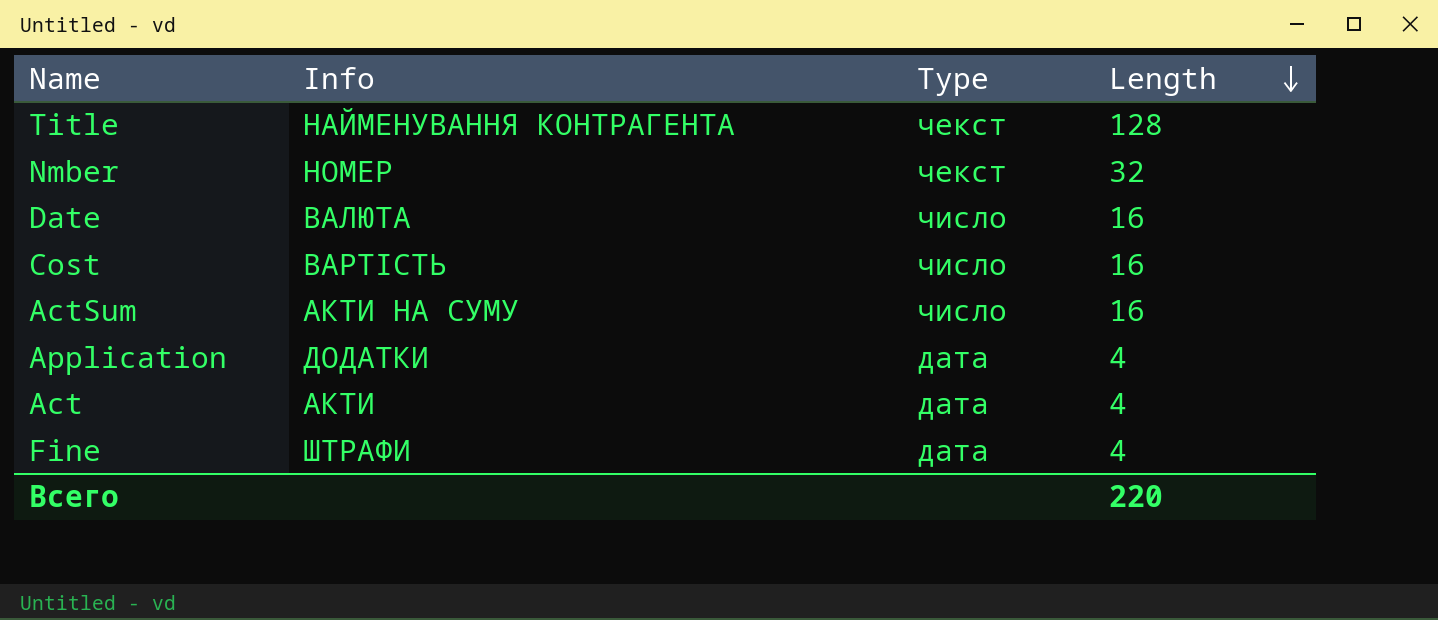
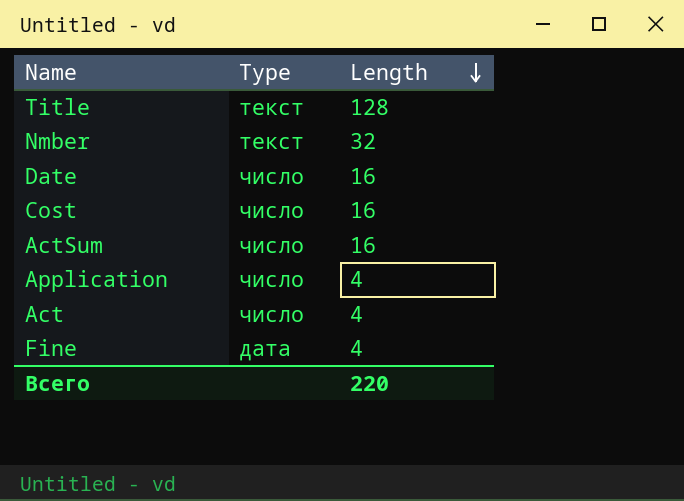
column Info | position: 2 -> none
Title | Type: чекст -> текст
Nmber | Type: чекст -> текст
Application | Type: дата -> число
Act | Type: дата -> число

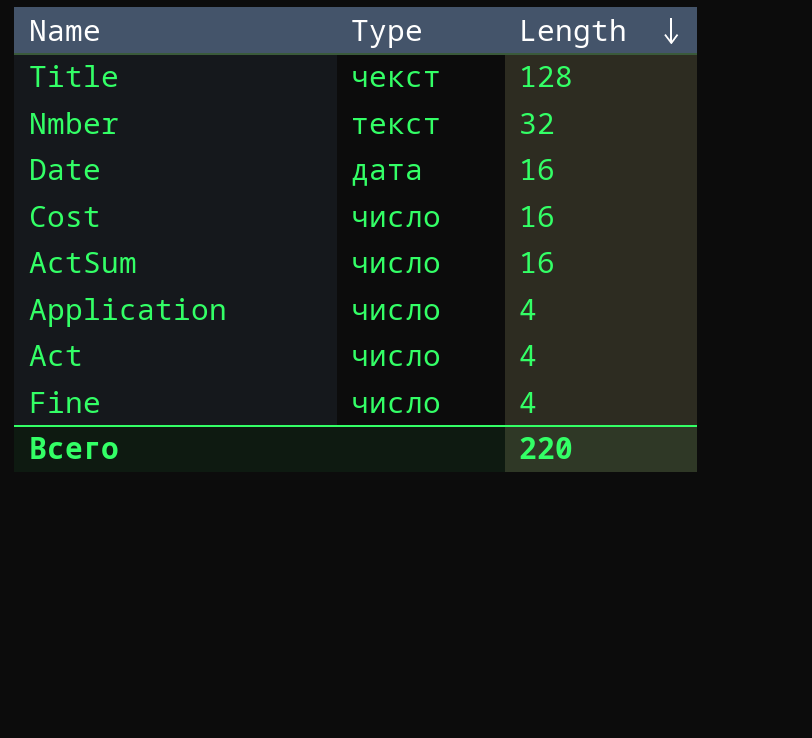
Title | Type: текст -> чекст
Date | Type: число -> дата
Fine | Type: дата -> число

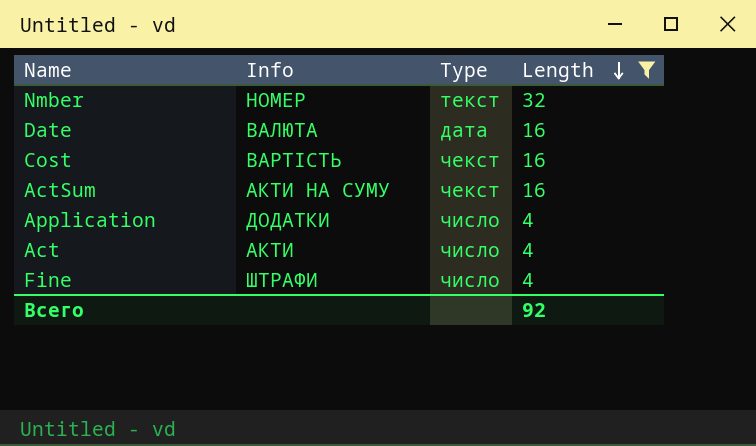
filter: none -> Length != 128
column Info | position: none -> 2
Cost | Type: число -> чекст
ActSum | Type: число -> чекст
Всего | Length: 220 -> 92

